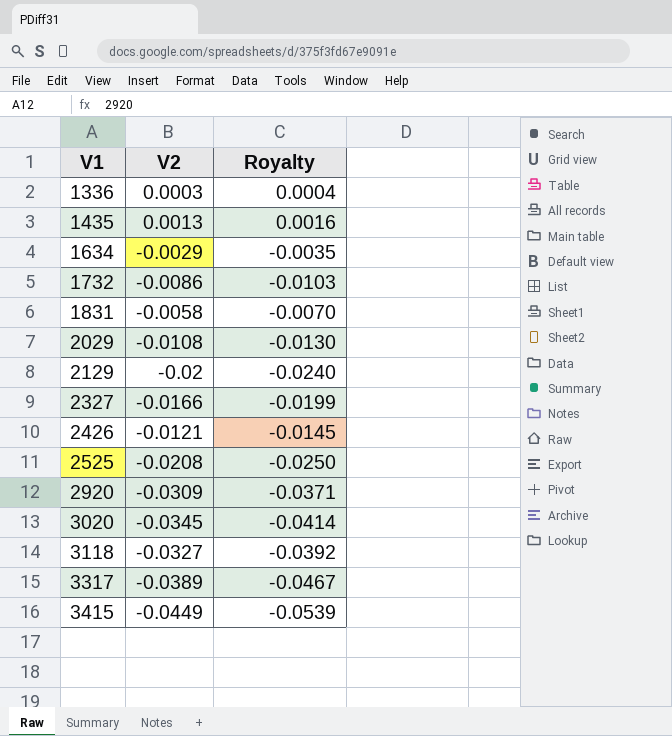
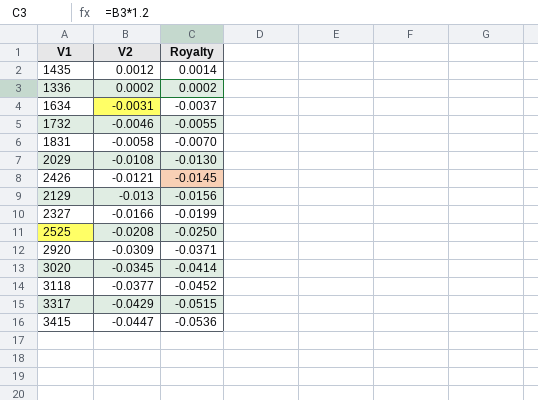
row order: V1 ascending -> V2 descending
1435 | V2: 0.0013 -> 0.0012
1435 | Royalty: 0.0016 -> 0.0014
1336 | V2: 0.0003 -> 0.0002
1336 | Royalty: 0.0004 -> 0.0002
1634 | V2: -0.0029 -> -0.0031
1634 | Royalty: -0.0035 -> -0.0037
1732 | V2: -0.0086 -> -0.0046
1732 | Royalty: -0.0103 -> -0.0055
2129 | V2: -0.02 -> -0.013
2129 | Royalty: -0.0240 -> -0.0156
3118 | V2: -0.0327 -> -0.0377
3118 | Royalty: -0.0392 -> -0.0452
3317 | V2: -0.0389 -> -0.0429
3317 | Royalty: -0.0467 -> -0.0515
3415 | V2: -0.0449 -> -0.0447
3415 | Royalty: -0.0539 -> -0.0536

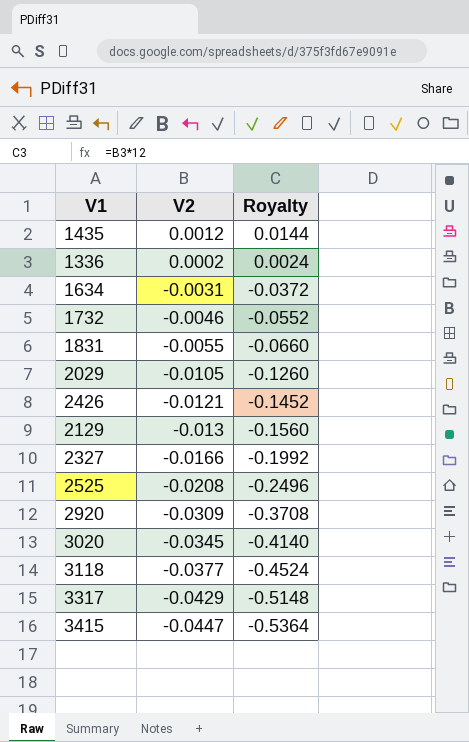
column Royalty | formula: [V2] * 1.2 -> [V2] * 12
1831 | V2: -0.0058 -> -0.0055
2029 | V2: -0.0108 -> -0.0105

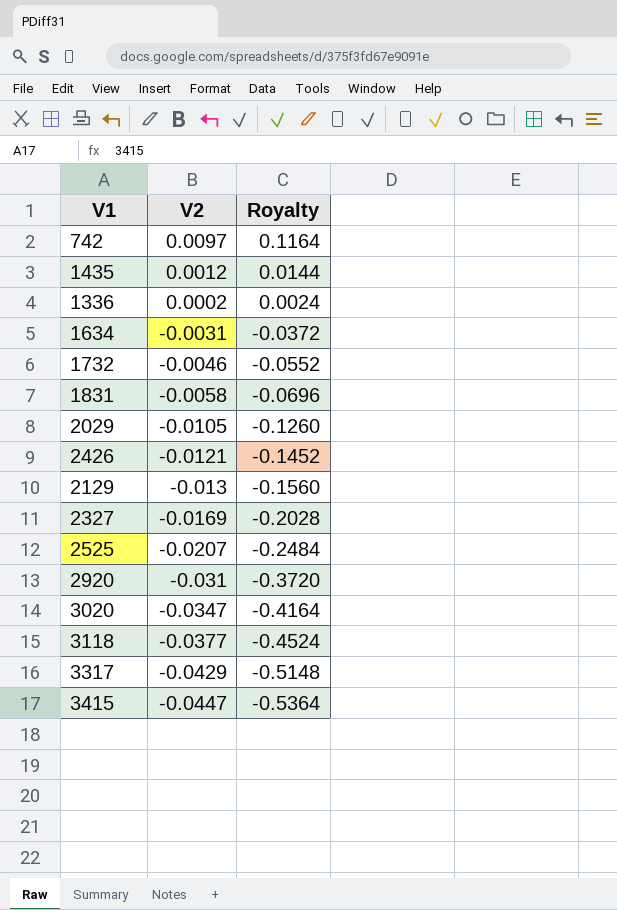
row 742: none -> 0.0097 | 0.1164
1831 | V2: -0.0055 -> -0.0058
1831 | Royalty: -0.0660 -> -0.0696
2327 | V2: -0.0166 -> -0.0169
2327 | Royalty: -0.1992 -> -0.2028
2525 | V2: -0.0208 -> -0.0207
2525 | Royalty: -0.2496 -> -0.2484
2920 | V2: -0.0309 -> -0.031
2920 | Royalty: -0.3708 -> -0.3720
3020 | V2: -0.0345 -> -0.0347
3020 | Royalty: -0.4140 -> -0.4164

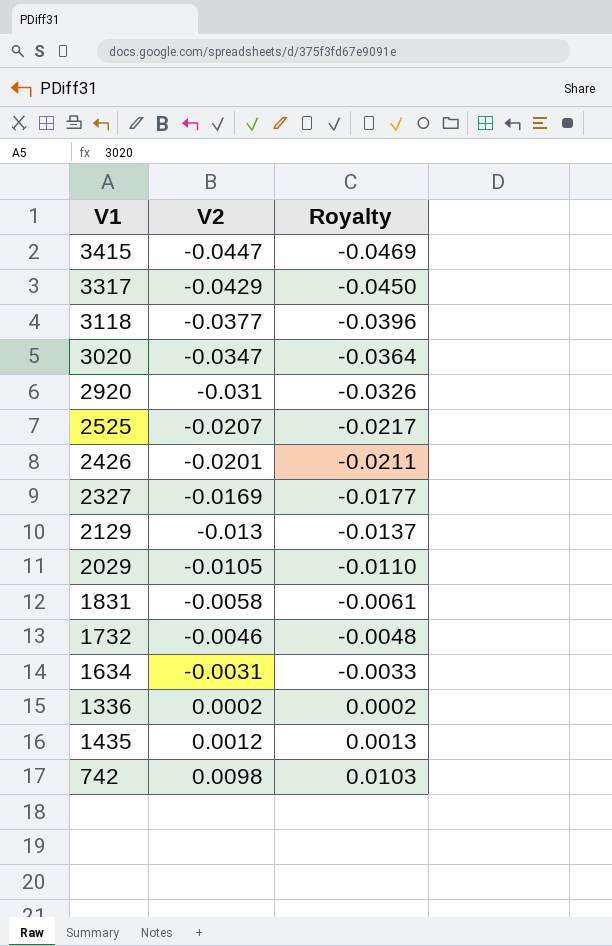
row order: V2 descending -> V2 ascending
column Royalty | formula: [V2] * 12 -> [V2] * 1.05
2426 | V2: -0.0121 -> -0.0201
742 | V2: 0.0097 -> 0.0098

